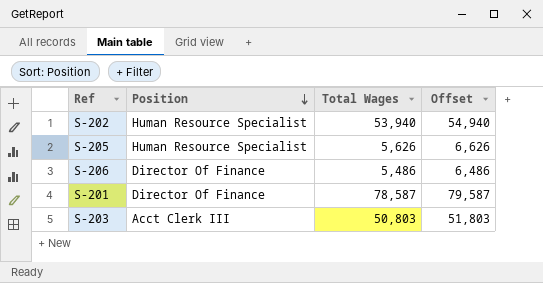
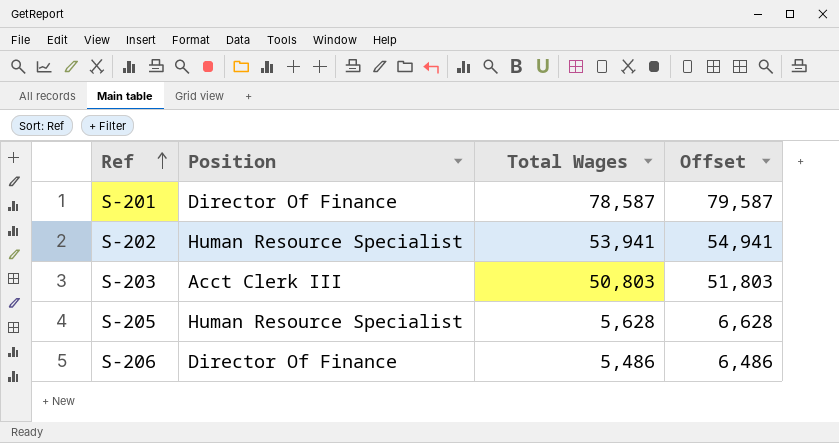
row order: Position descending -> Ref ascending
S-202 | Total Wages: 53,940 -> 53,941
S-202 | Offset: 54,940 -> 54,941
S-205 | Total Wages: 5,626 -> 5,628
S-205 | Offset: 6,626 -> 6,628

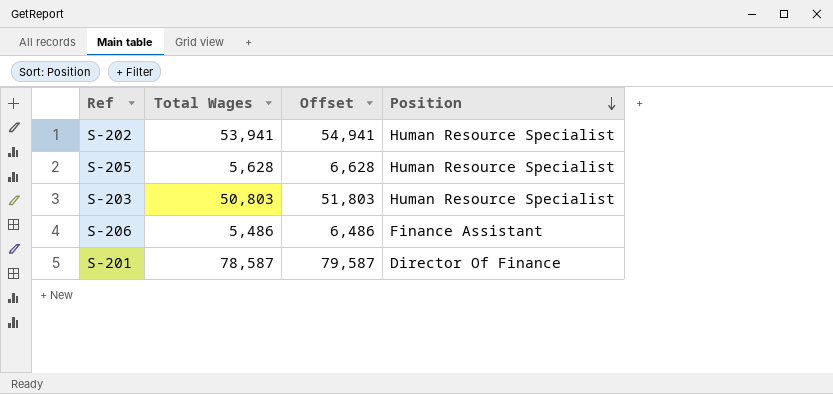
row order: Ref ascending -> Position descending
column Position | position: 2 -> 4
S-203 | Position: Acct Clerk III -> Human Resource Specialist
S-206 | Position: Director Of Finance -> Finance Assistant

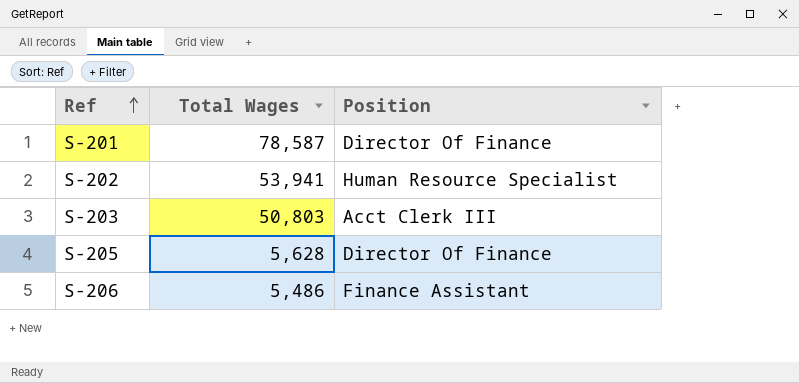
row order: Position descending -> Ref ascending
column Offset | formula: [Total Wages] + 1000 -> none
S-203 | Position: Human Resource Specialist -> Acct Clerk III
S-205 | Position: Human Resource Specialist -> Director Of Finance

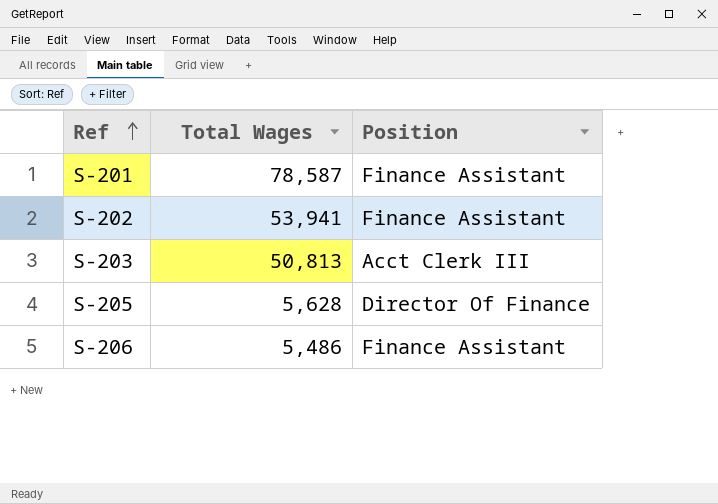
S-201 | Position: Director Of Finance -> Finance Assistant
S-202 | Position: Human Resource Specialist -> Finance Assistant
S-203 | Total Wages: 50,803 -> 50,813

